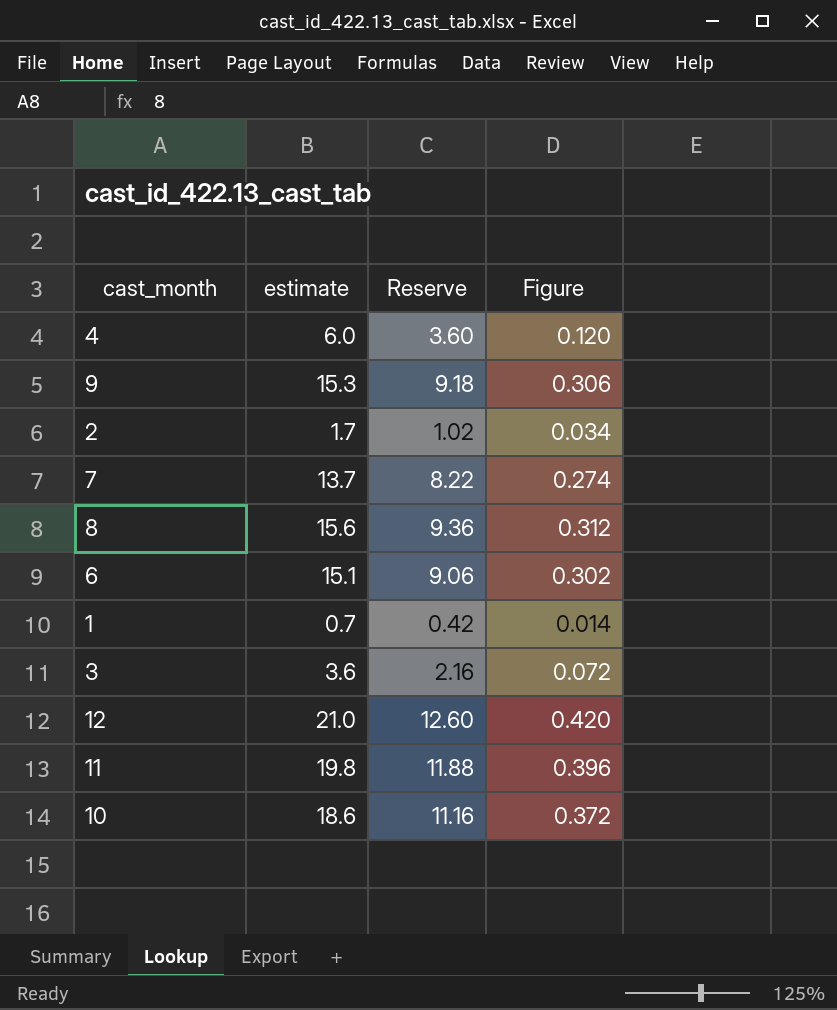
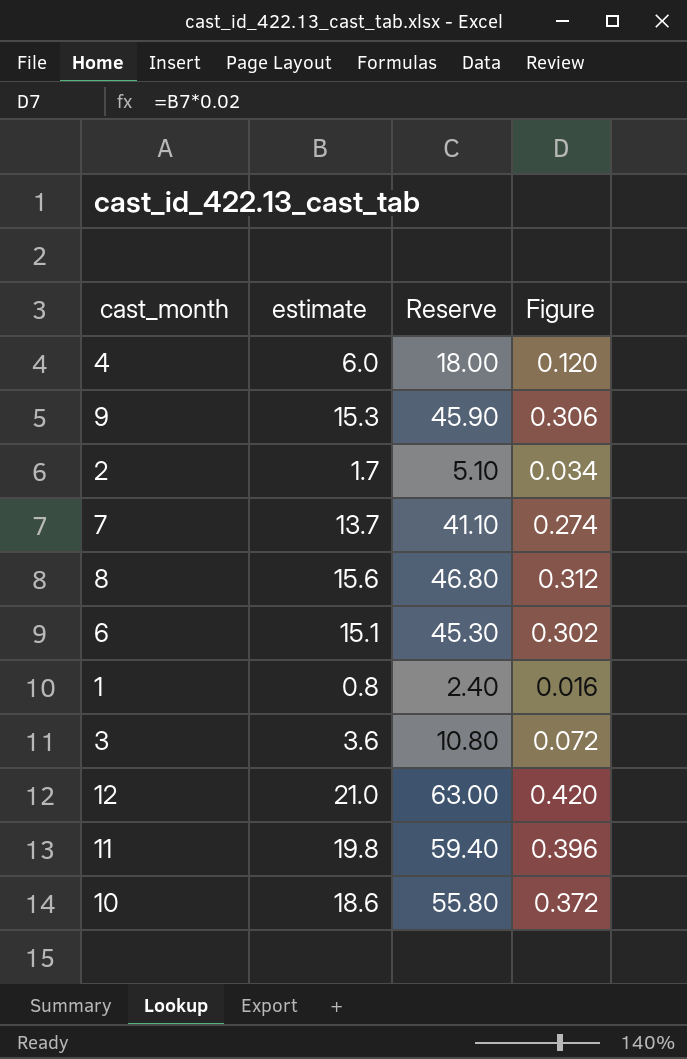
column Reserve | formula: [estimate] * 0.6 -> [estimate] * 3
1 | estimate: 0.7 -> 0.8
1 | Figure: 0.014 -> 0.016

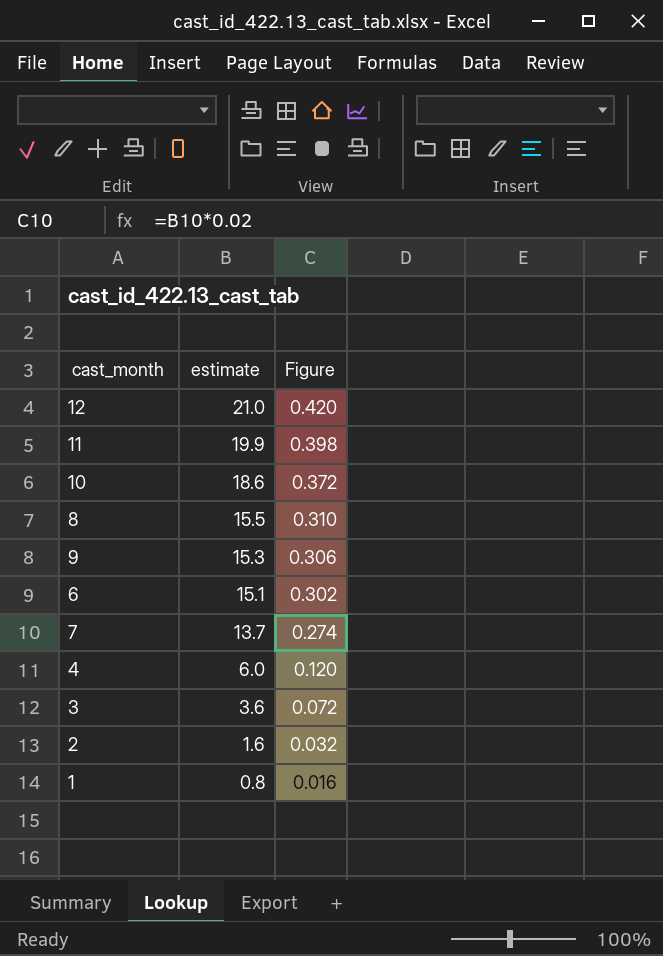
row order: none -> estimate descending
column Reserve | formula: [estimate] * 3 -> none
11 | estimate: 19.8 -> 19.9
11 | Figure: 0.396 -> 0.398
8 | estimate: 15.6 -> 15.5
8 | Figure: 0.312 -> 0.310
2 | estimate: 1.7 -> 1.6
2 | Figure: 0.034 -> 0.032

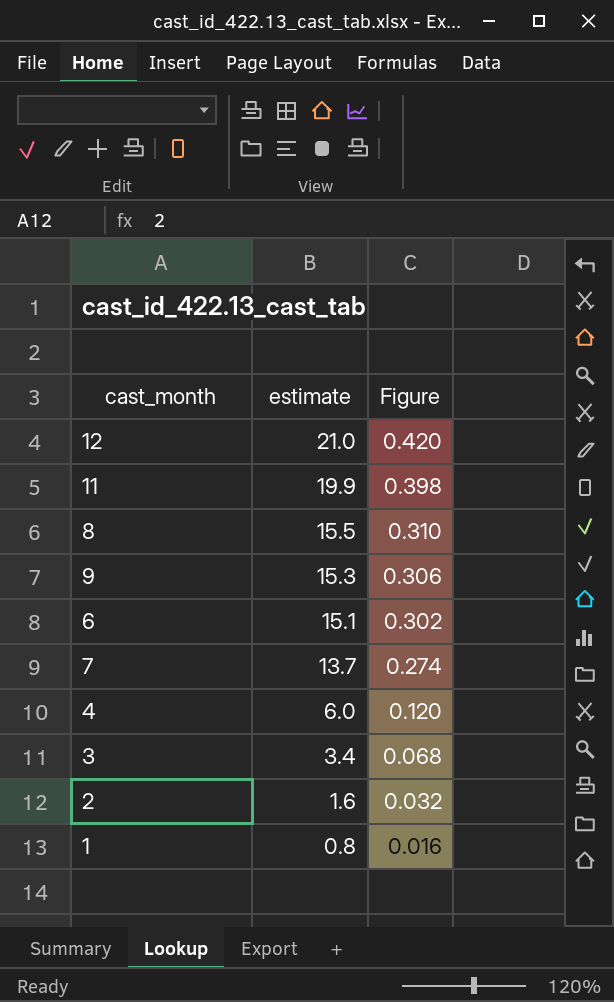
row 10: 18.6 | 0.372 -> none
3 | estimate: 3.6 -> 3.4
3 | Figure: 0.072 -> 0.068

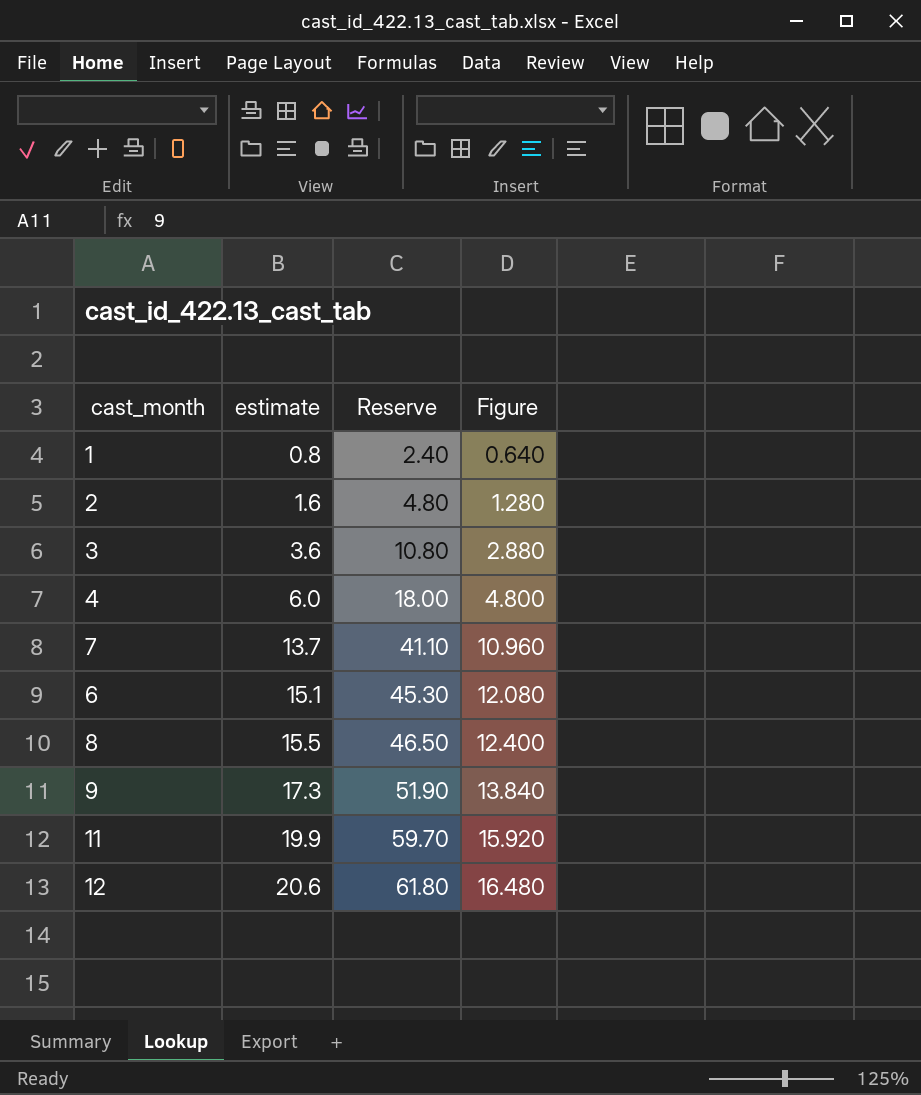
row order: estimate descending -> estimate ascending
column Reserve | formula: none -> [estimate] * 3
column Figure | formula: [estimate] * 0.02 -> [estimate] * 0.8
3 | estimate: 3.4 -> 3.6
9 | estimate: 15.3 -> 17.3
12 | estimate: 21.0 -> 20.6

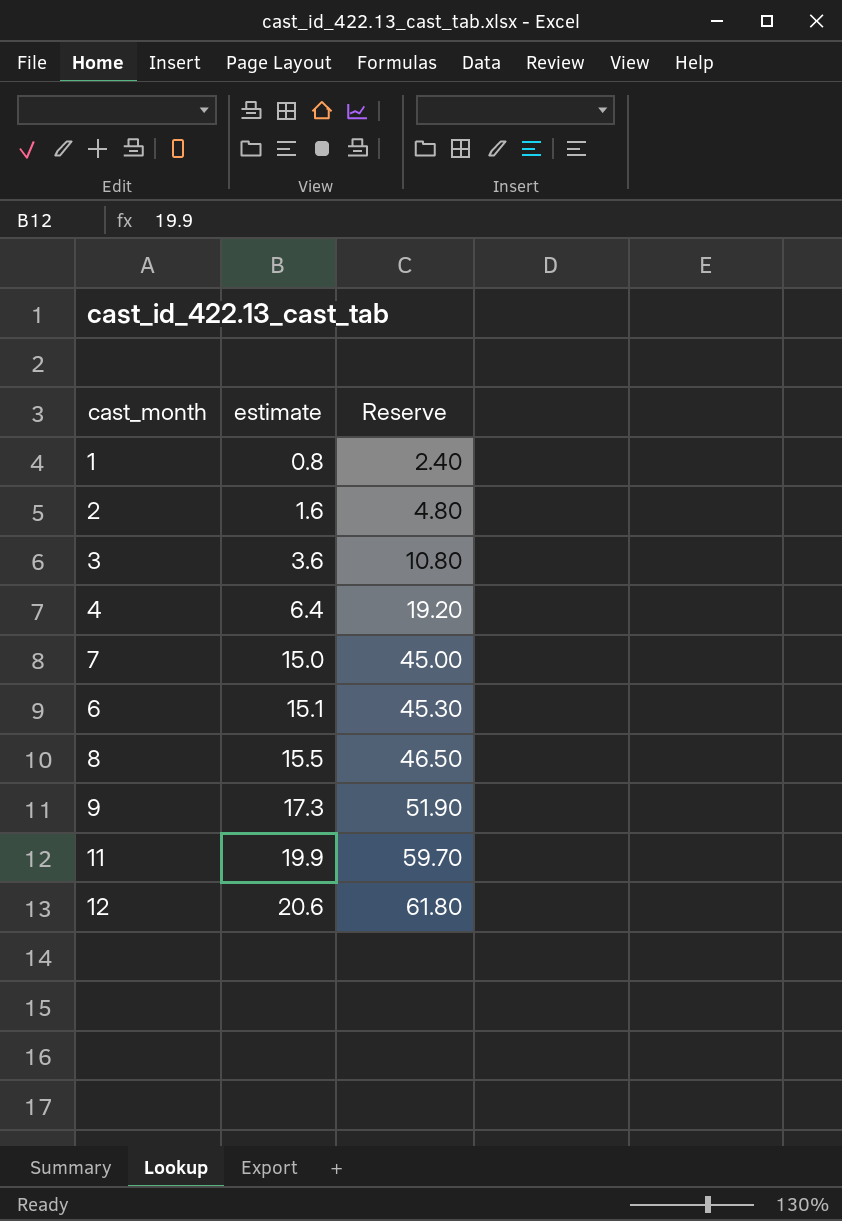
column Figure | formula: [estimate] * 0.8 -> none
4 | estimate: 6.0 -> 6.4
4 | Reserve: 18.00 -> 19.20
7 | estimate: 13.7 -> 15.0
7 | Reserve: 41.10 -> 45.00

